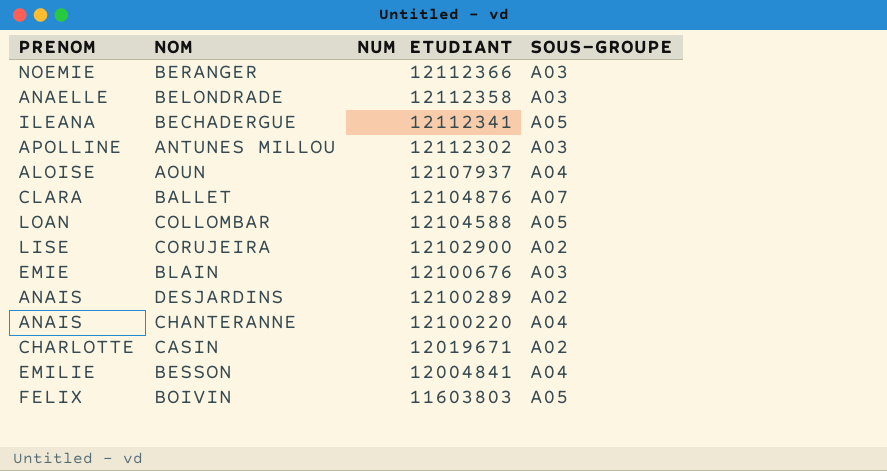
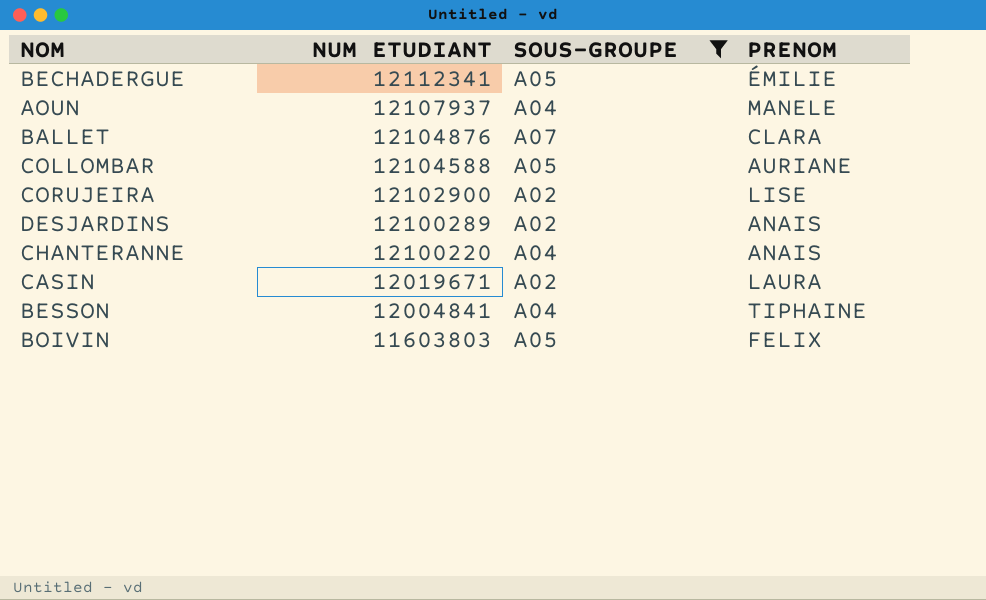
filter: none -> SOUS-GROUPE != A03
column PRENOM | position: 1 -> 4
BECHADERGUE | PRENOM: ILEANA -> ÉMILIE
AOUN | PRENOM: ALOISE -> MANELE
COLLOMBAR | PRENOM: LOAN -> AURIANE
CASIN | PRENOM: CHARLOTTE -> LAURA
BESSON | PRENOM: EMILIE -> TIPHAINE

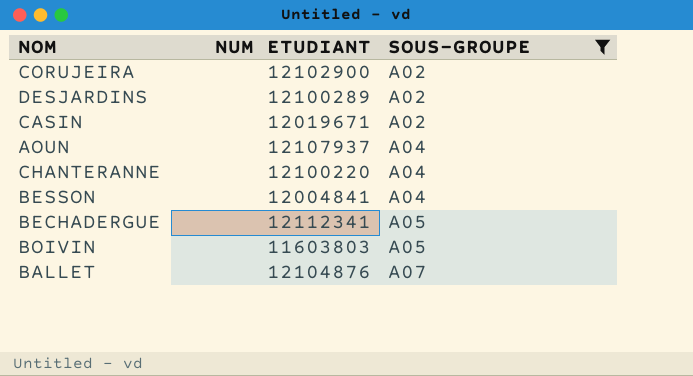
row order: NUM ETUDIANT descending -> SOUS-GROUPE ascending
column PRENOM | position: 4 -> none
row COLLOMBAR: 12104588 | A05 | AURIANE -> none

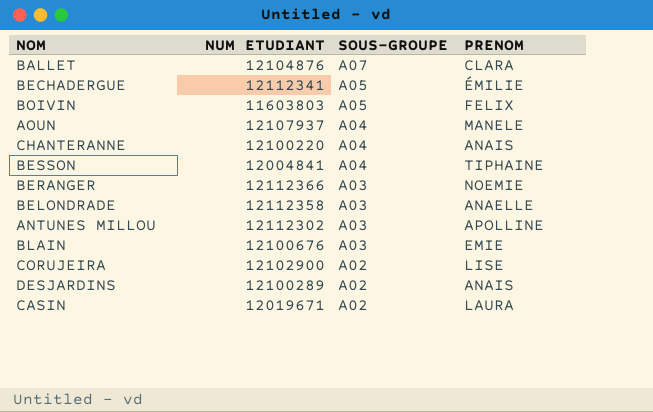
filter: SOUS-GROUPE != A03 -> none
row order: SOUS-GROUPE ascending -> SOUS-GROUPE descending
column PRENOM | position: none -> 4

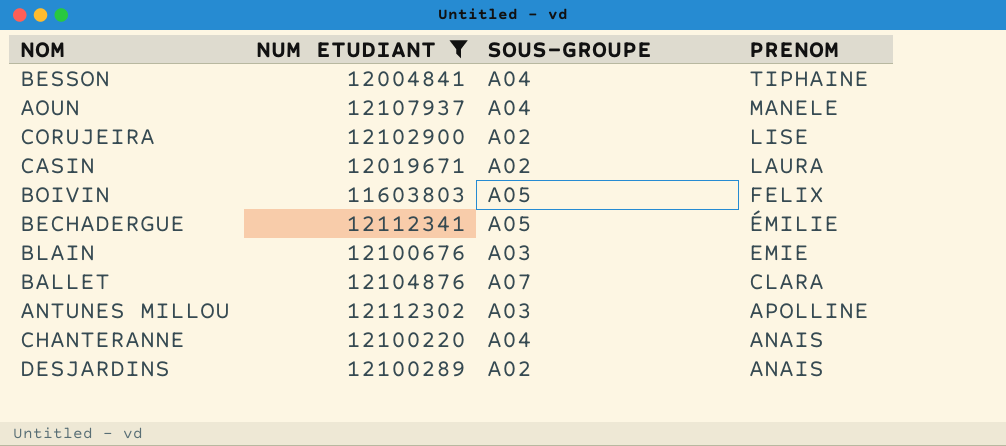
filter: none -> NUM ETUDIANT <= 12112341
row order: SOUS-GROUPE descending -> PRENOM descending

